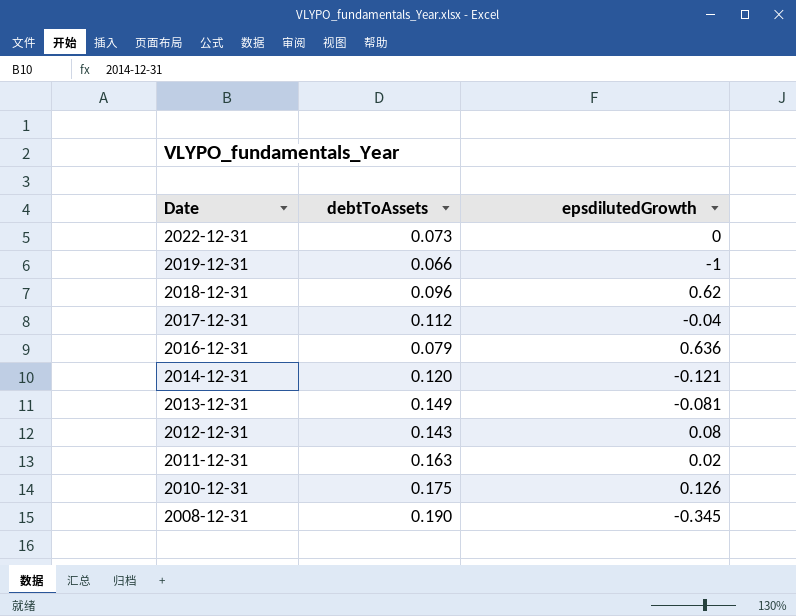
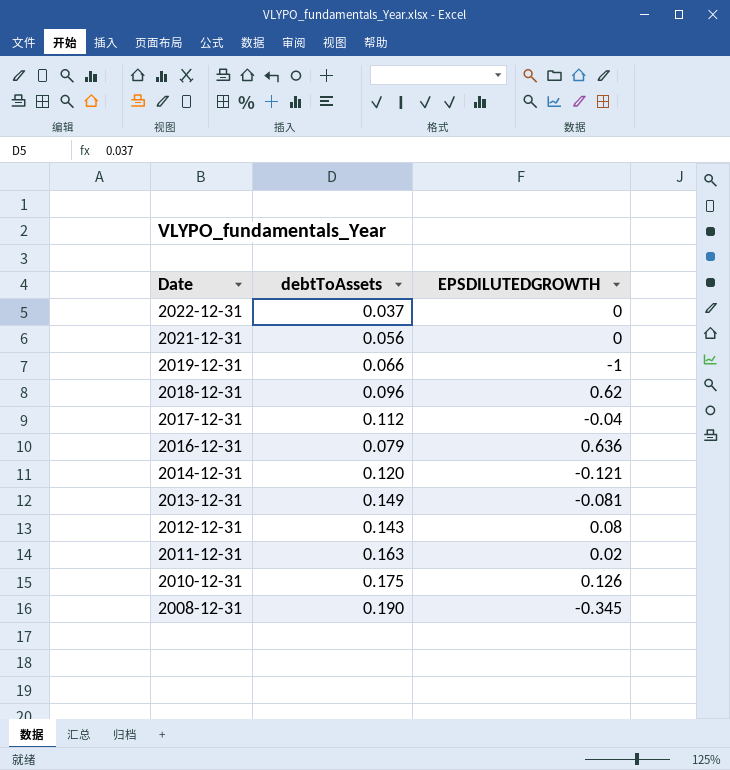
column name: epsdilutedGrowth -> EPSDILUTEDGROWTH
2022-12-31 | debtToAssets: 0.073 -> 0.037
row 2021-12-31: none -> 0.056 | 0

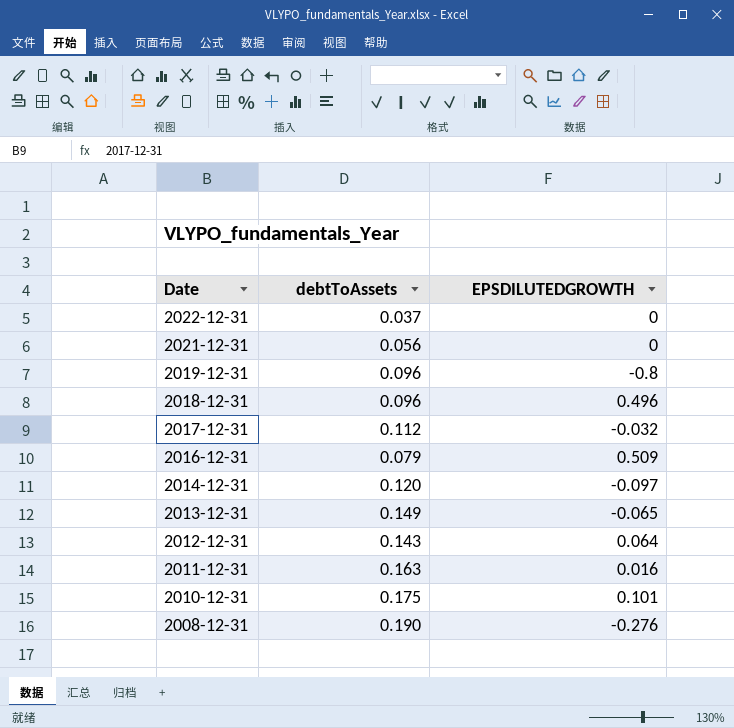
2019-12-31 | debtToAssets: 0.066 -> 0.096
2019-12-31 | EPSDILUTEDGROWTH: -1 -> -0.8
2018-12-31 | EPSDILUTEDGROWTH: 0.62 -> 0.496
2017-12-31 | EPSDILUTEDGROWTH: -0.04 -> -0.032
2016-12-31 | EPSDILUTEDGROWTH: 0.636 -> 0.509
2014-12-31 | EPSDILUTEDGROWTH: -0.121 -> -0.097
2013-12-31 | EPSDILUTEDGROWTH: -0.081 -> -0.065
2012-12-31 | EPSDILUTEDGROWTH: 0.08 -> 0.064
2011-12-31 | EPSDILUTEDGROWTH: 0.02 -> 0.016
2010-12-31 | EPSDILUTEDGROWTH: 0.126 -> 0.101
2008-12-31 | EPSDILUTEDGROWTH: -0.345 -> -0.276

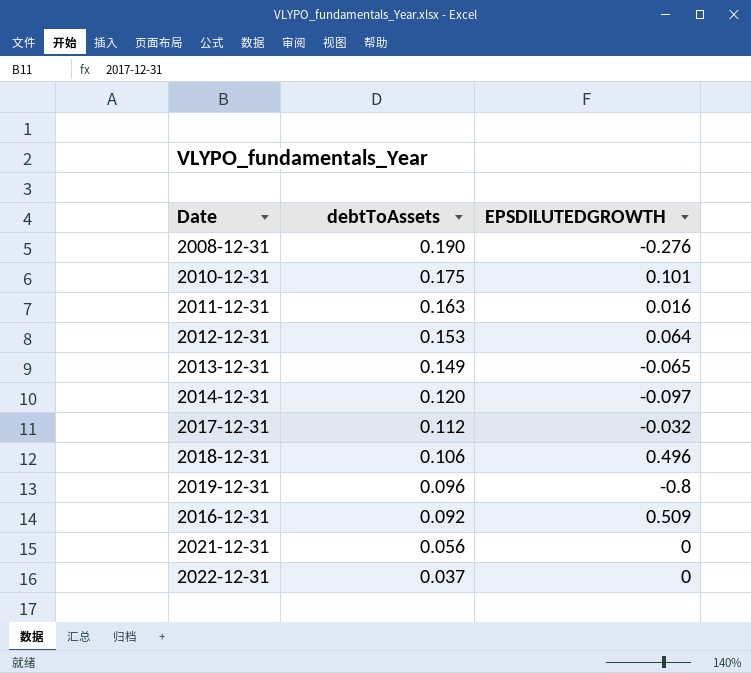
row order: Date descending -> debtToAssets descending
2012-12-31 | debtToAssets: 0.143 -> 0.153
2018-12-31 | debtToAssets: 0.096 -> 0.106
2016-12-31 | debtToAssets: 0.079 -> 0.092

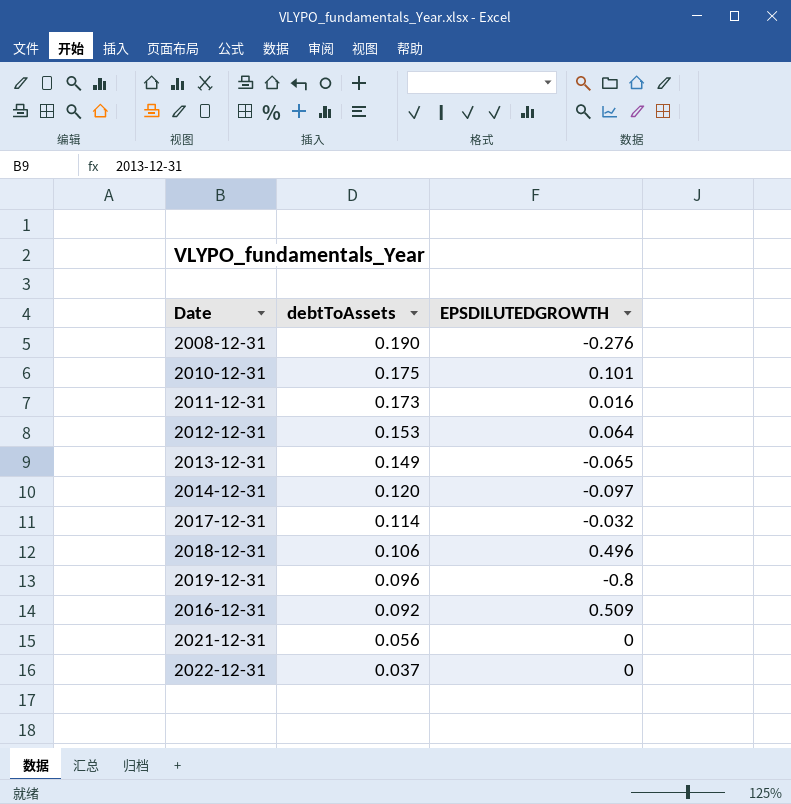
2011-12-31 | debtToAssets: 0.163 -> 0.173
2017-12-31 | debtToAssets: 0.112 -> 0.114

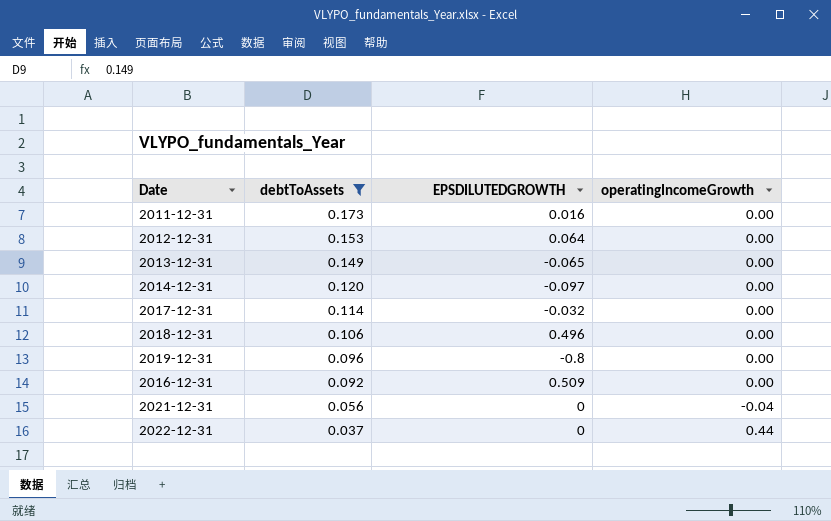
filter: none -> debtToAssets <= 0.173
column operatingIncomeGrowth | position: none -> 4

